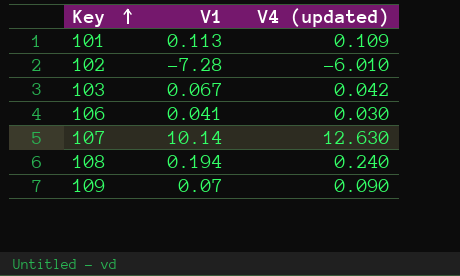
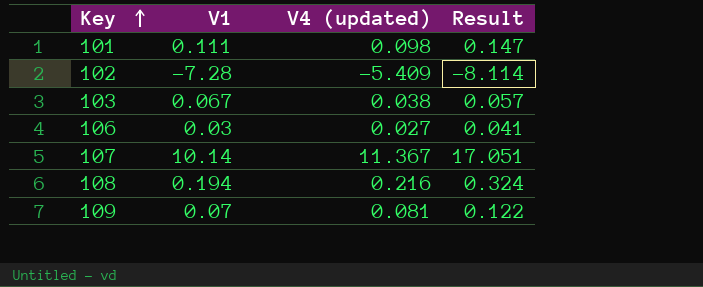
column Result | formula: none -> [V4 (updated)] * 1.5
101 | V1: 0.113 -> 0.111
101 | V4 (updated): 0.109 -> 0.098
102 | V4 (updated): -6.010 -> -5.409
103 | V4 (updated): 0.042 -> 0.038
106 | V1: 0.041 -> 0.03
106 | V4 (updated): 0.030 -> 0.027
107 | V4 (updated): 12.630 -> 11.367
108 | V4 (updated): 0.240 -> 0.216
109 | V4 (updated): 0.090 -> 0.081

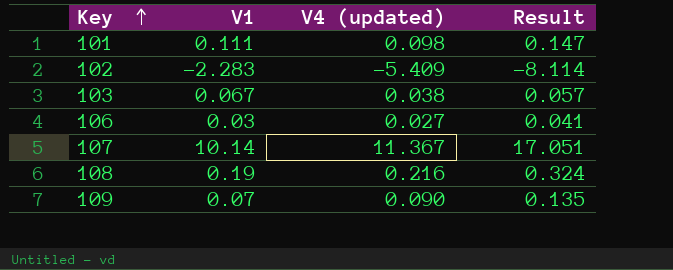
102 | V1: -7.28 -> -2.283
108 | V1: 0.194 -> 0.19
109 | V4 (updated): 0.081 -> 0.090
109 | Result: 0.122 -> 0.135

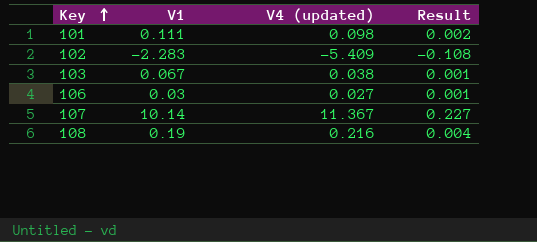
column Result | formula: [V4 (updated)] * 1.5 -> [V4 (updated)] * 0.02
row 109: 0.07 | 0.090 | 0.135 -> none

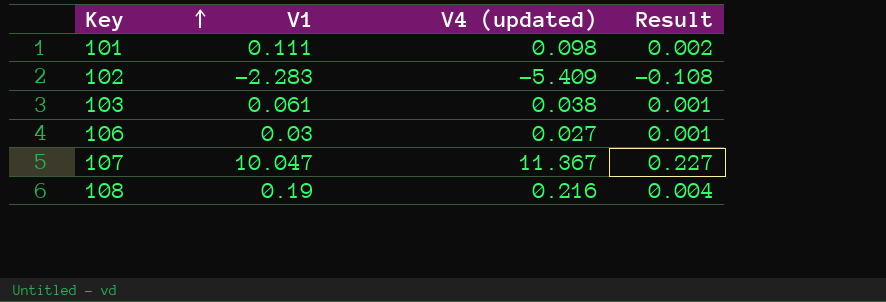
103 | V1: 0.067 -> 0.061
107 | V1: 10.14 -> 10.047

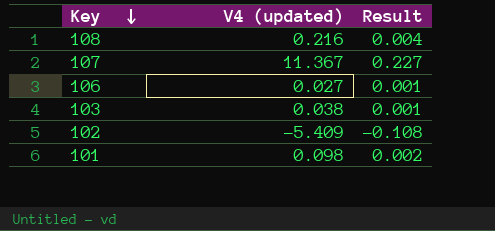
row order: Key ascending -> Key descending
column V1 | position: 2 -> none

